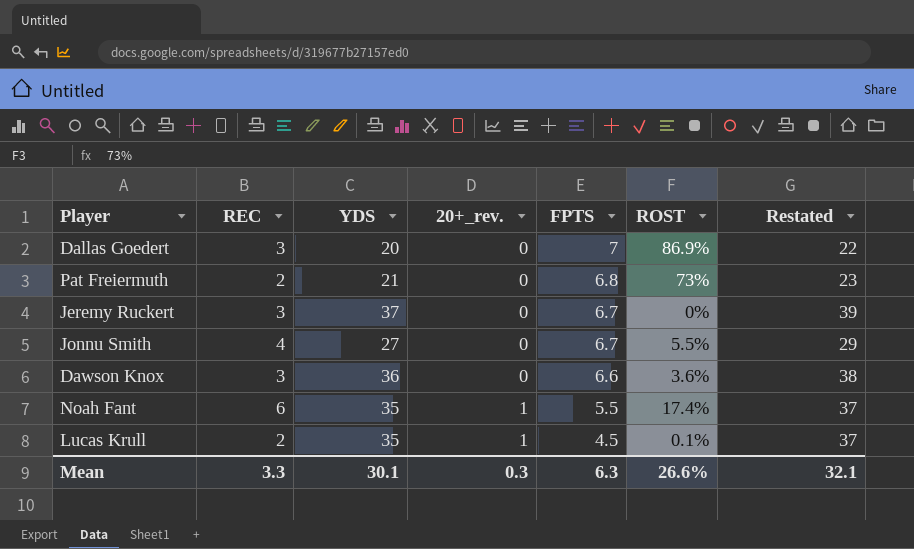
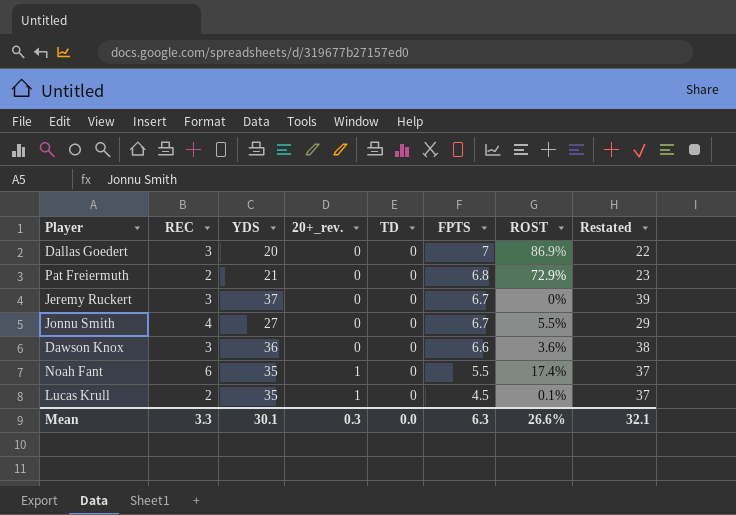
column TD | position: none -> 5
Pat Freiermuth | ROST: 73% -> 72.9%

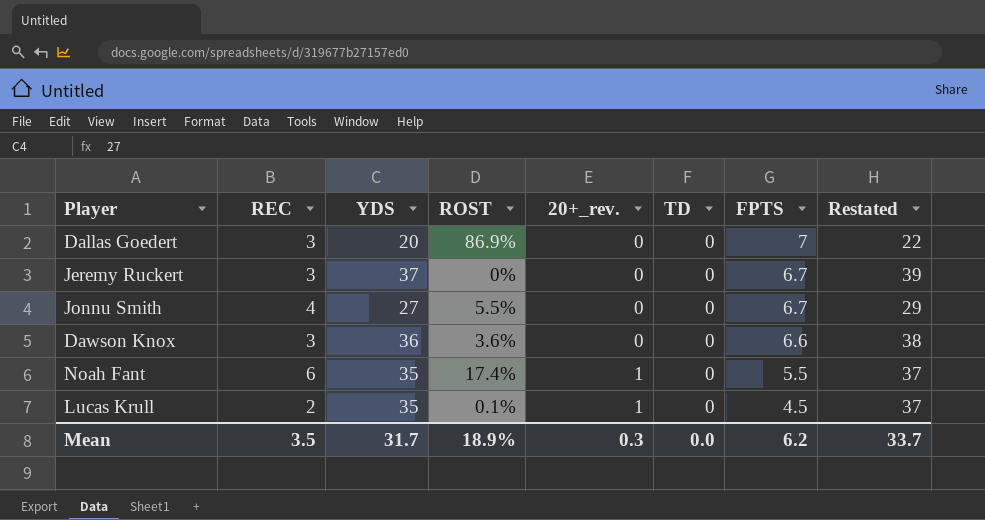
column ROST | position: 7 -> 4
row Pat Freiermuth: 2 | 21 | 0 | 0 | 6.8 | 72.9% | 23 -> none
Mean | REC: 3.3 -> 3.5
Mean | YDS: 30.1 -> 31.7
Mean | ROST: 26.6% -> 18.9%
Mean | FPTS: 6.3 -> 6.2
Mean | Restated: 32.1 -> 33.7

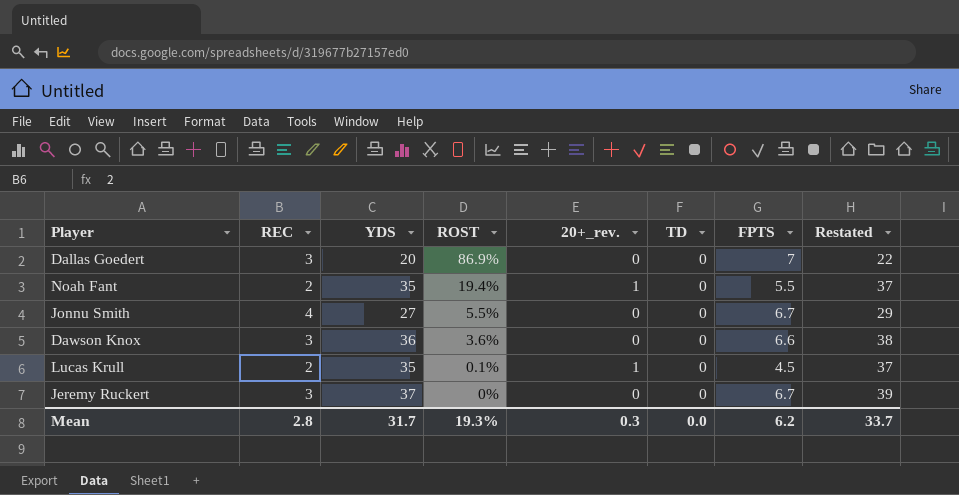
row order: 20+_rev. ascending -> ROST descending
Noah Fant | REC: 6 -> 2
Noah Fant | ROST: 17.4% -> 19.4%
Mean | REC: 3.5 -> 2.8
Mean | ROST: 18.9% -> 19.3%

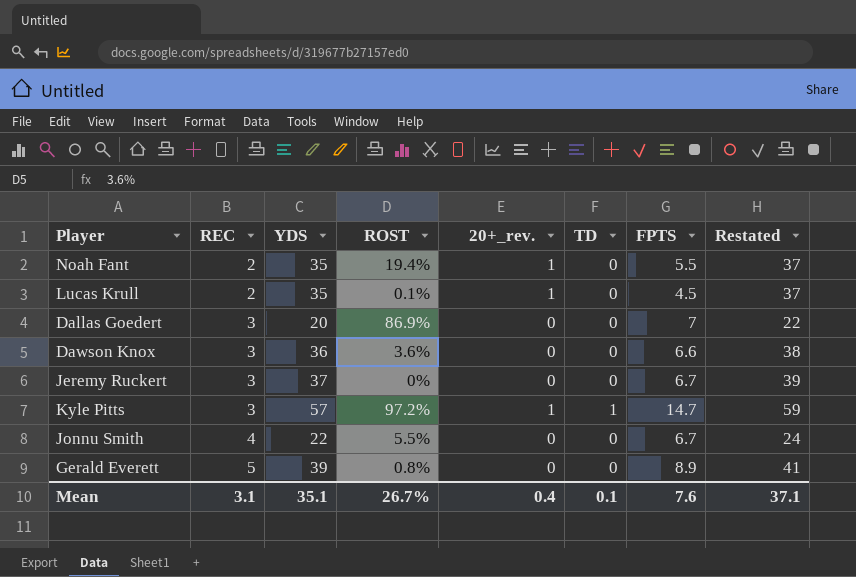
row order: ROST descending -> REC ascending
row Kyle Pitts: none -> 3 | 57 | 97.2% | 1 | 1 | 14.7 | 59
Jonnu Smith | YDS: 27 -> 22
Jonnu Smith | Restated: 29 -> 24
row Gerald Everett: none -> 5 | 39 | 0.8% | 0 | 0 | 8.9 | 41
Mean | REC: 2.8 -> 3.1
Mean | YDS: 31.7 -> 35.1
Mean | ROST: 19.3% -> 26.7%
Mean | 20+_rev.: 0.3 -> 0.4
Mean | TD: 0.0 -> 0.1
Mean | FPTS: 6.2 -> 7.6
Mean | Restated: 33.7 -> 37.1

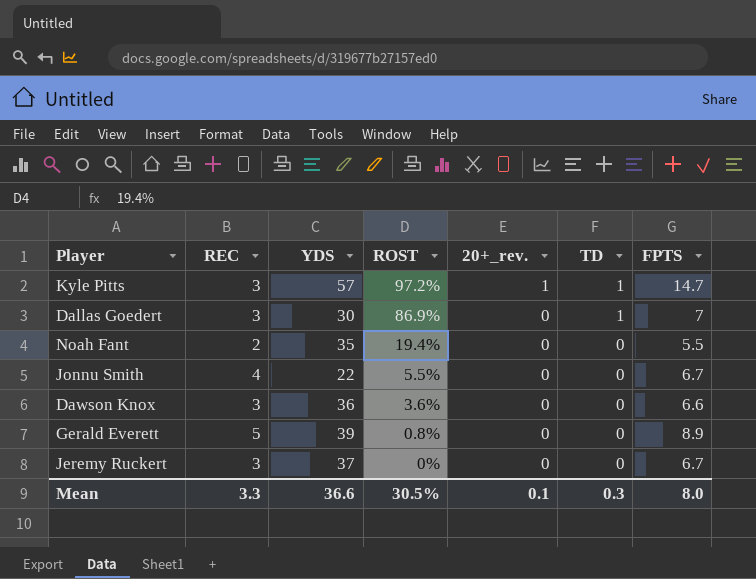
row order: REC ascending -> ROST descending
column Restated | formula: [YDS] + 2 -> none
row Lucas Krull: 2 | 35 | 0.1% | 1 | 0 | 4.5 | 37 -> none
Dallas Goedert | YDS: 20 -> 30
Dallas Goedert | TD: 0 -> 1
Noah Fant | 20+_rev.: 1 -> 0
Mean | REC: 3.1 -> 3.3
Mean | YDS: 35.1 -> 36.6
Mean | ROST: 26.7% -> 30.5%
Mean | 20+_rev.: 0.4 -> 0.1
Mean | TD: 0.1 -> 0.3
Mean | FPTS: 7.6 -> 8.0

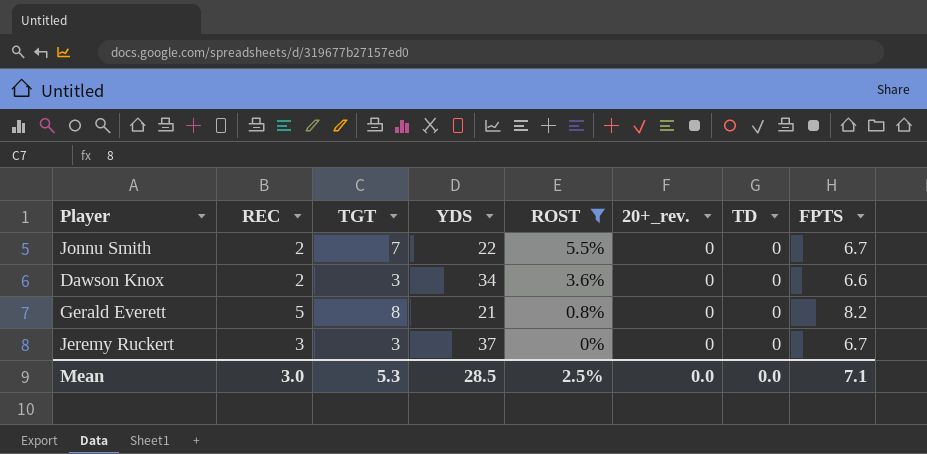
filter: none -> ROST <= 5.5%
column TGT | position: none -> 3
Jonnu Smith | REC: 4 -> 2
Dawson Knox | REC: 3 -> 2
Dawson Knox | YDS: 36 -> 34
Gerald Everett | YDS: 39 -> 21
Gerald Everett | FPTS: 8.9 -> 8.2
Mean | REC: 3.3 -> 3.0
Mean | YDS: 36.6 -> 28.5
Mean | ROST: 30.5% -> 2.5%
Mean | 20+_rev.: 0.1 -> 0.0
Mean | TD: 0.3 -> 0.0
Mean | FPTS: 8.0 -> 7.1

